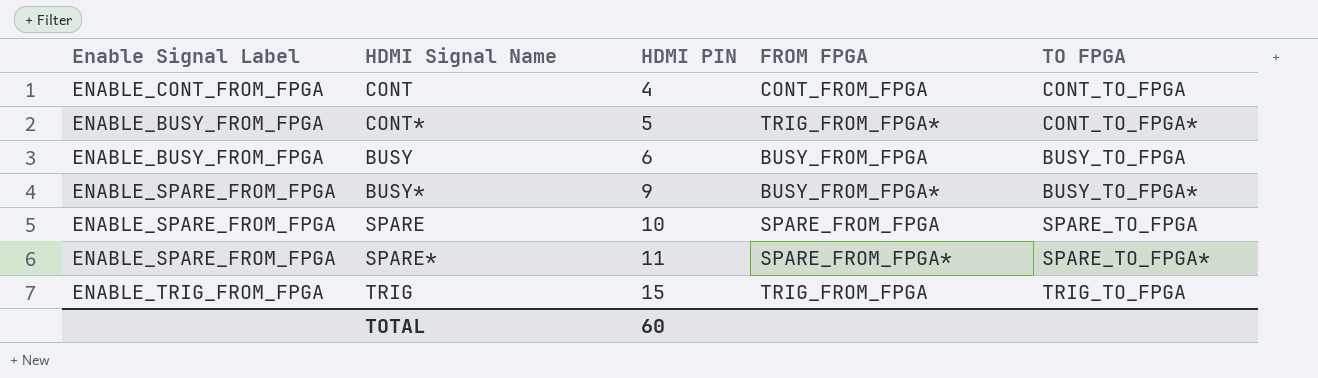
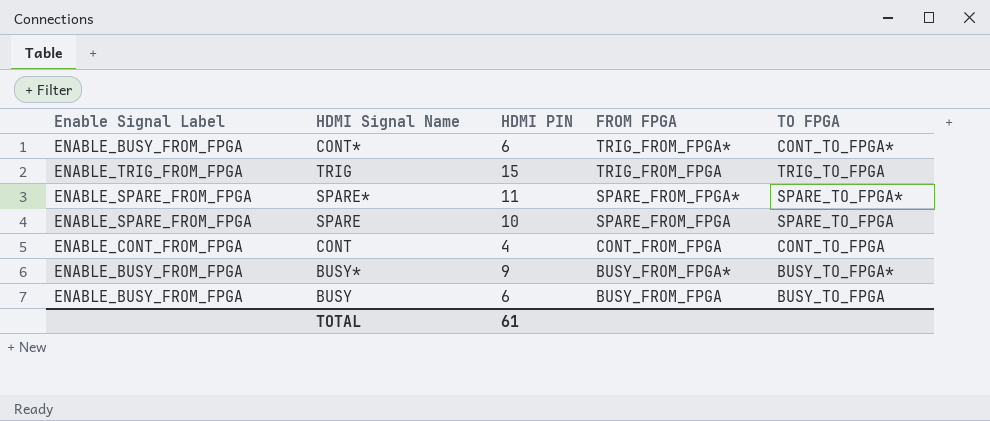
row order: HDMI PIN ascending -> FROM FPGA descending
CONT* | HDMI PIN: 5 -> 6
BUSY* | Enable Signal Label: ENABLE_SPARE_FROM_FPGA -> ENABLE_BUSY_FROM_FPGA
TOTAL | HDMI PIN: 60 -> 61

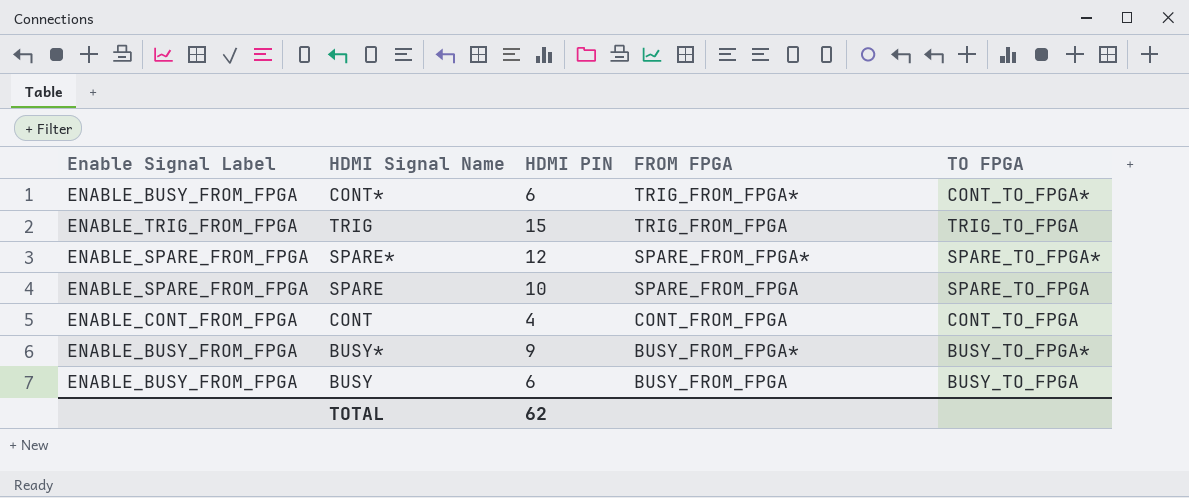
SPARE* | HDMI PIN: 11 -> 12
TOTAL | HDMI PIN: 61 -> 62

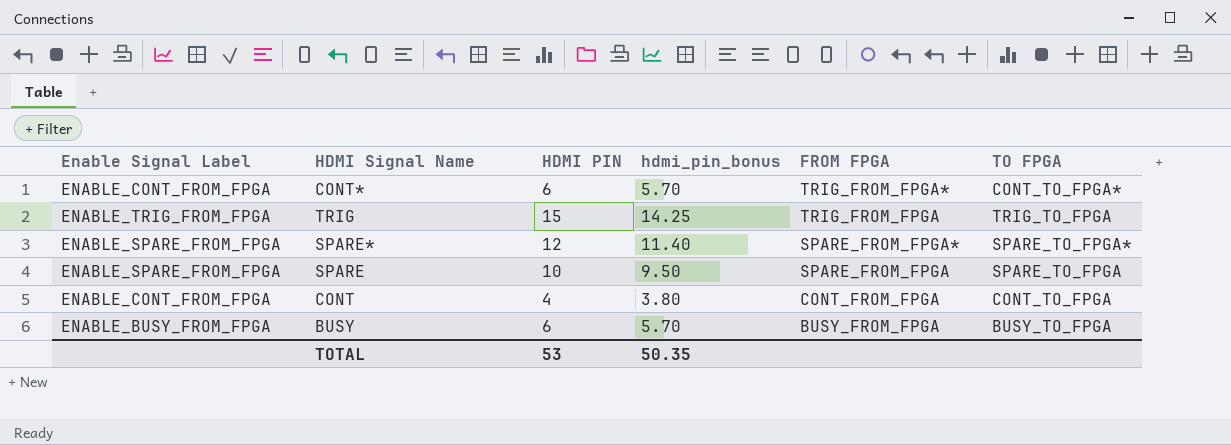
column hdmi_pin_bonus | formula: none -> [HDMI PIN] * 0.95
row BUSY*: ENABLE_BUSY_FROM_FPGA | 9 | BUSY_FROM_FPGA* | BUSY_TO_FPGA* -> none
CONT* | Enable Signal Label: ENABLE_BUSY_FROM_FPGA -> ENABLE_CONT_FROM_FPGA
TOTAL | HDMI PIN: 62 -> 53

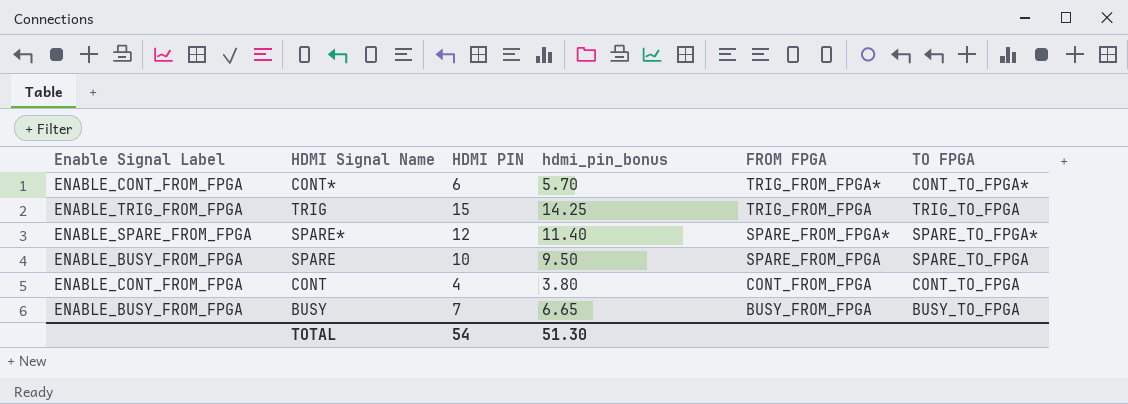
SPARE | Enable Signal Label: ENABLE_SPARE_FROM_FPGA -> ENABLE_BUSY_FROM_FPGA
BUSY | HDMI PIN: 6 -> 7
BUSY | hdmi_pin_bonus: 5.70 -> 6.65
TOTAL | HDMI PIN: 53 -> 54
TOTAL | hdmi_pin_bonus: 50.35 -> 51.30

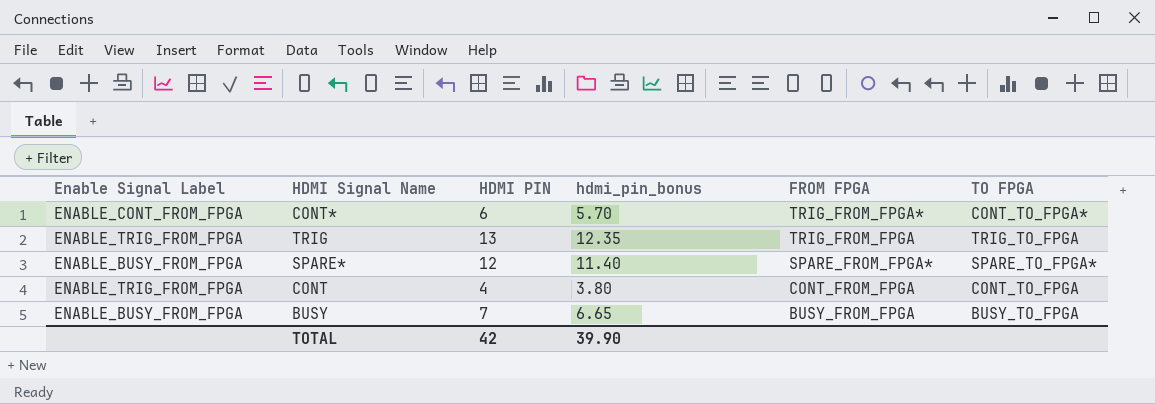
row SPARE: ENABLE_BUSY_FROM_FPGA | 10 | 9.50 | SPARE_FROM_FPGA | SPARE_TO_FPGA -> none
TRIG | HDMI PIN: 15 -> 13
TRIG | hdmi_pin_bonus: 14.25 -> 12.35
SPARE* | Enable Signal Label: ENABLE_SPARE_FROM_FPGA -> ENABLE_BUSY_FROM_FPGA
CONT | Enable Signal Label: ENABLE_CONT_FROM_FPGA -> ENABLE_TRIG_FROM_FPGA
TOTAL | HDMI PIN: 54 -> 42
TOTAL | hdmi_pin_bonus: 51.30 -> 39.90

